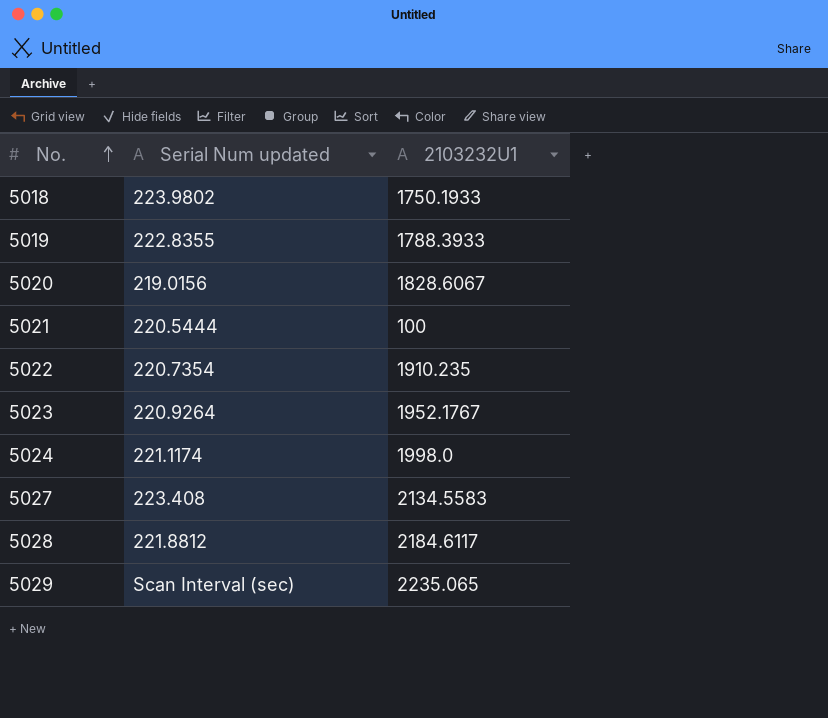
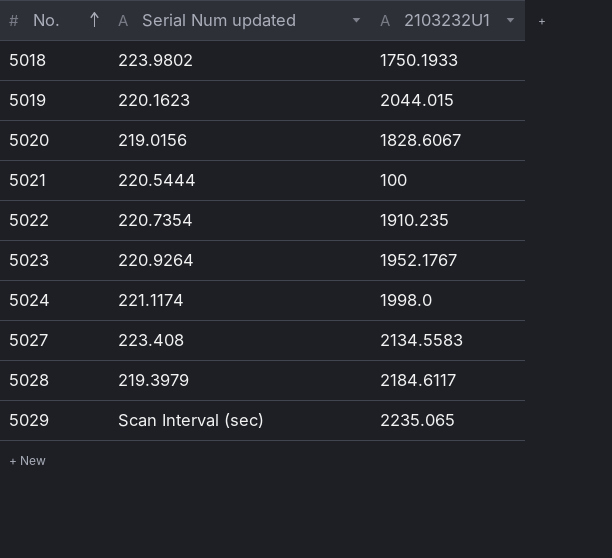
5019 | Serial Num updated: 222.8355 -> 220.1623
5019 | 2103232U1: 1788.3933 -> 2044.015
5028 | Serial Num updated: 221.8812 -> 219.3979

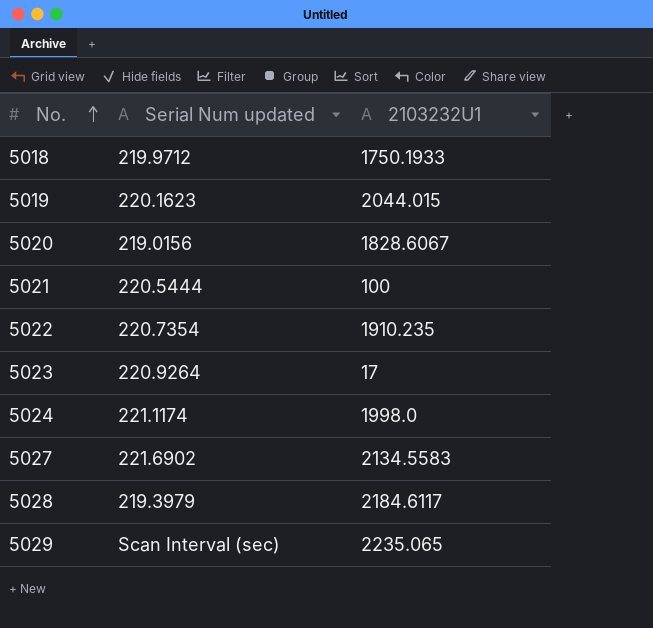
5018 | Serial Num updated: 223.9802 -> 219.9712
5023 | 2103232U1: 1952.1767 -> 17
5027 | Serial Num updated: 223.408 -> 221.6902

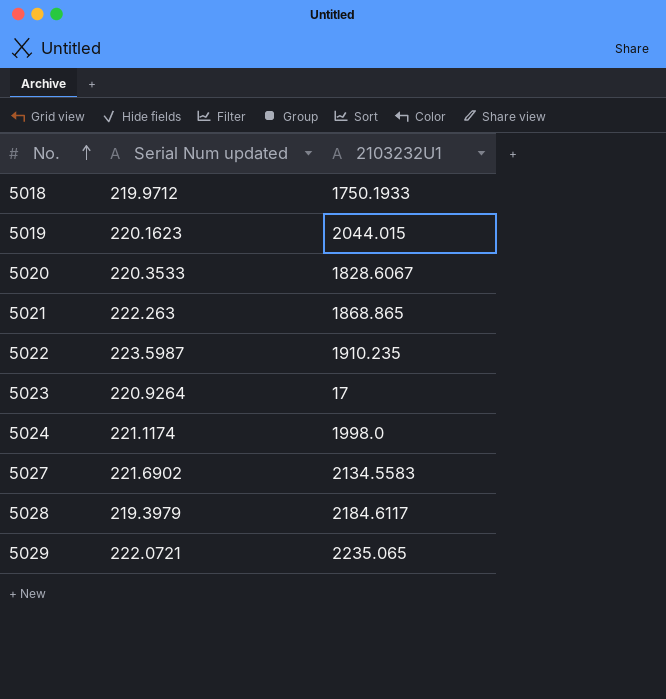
5020 | Serial Num updated: 219.0156 -> 220.3533
5021 | Serial Num updated: 220.5444 -> 222.263
5021 | 2103232U1: 100 -> 1868.865
5022 | Serial Num updated: 220.7354 -> 223.5987
5029 | Serial Num updated: Scan Interval (sec) -> 222.0721

